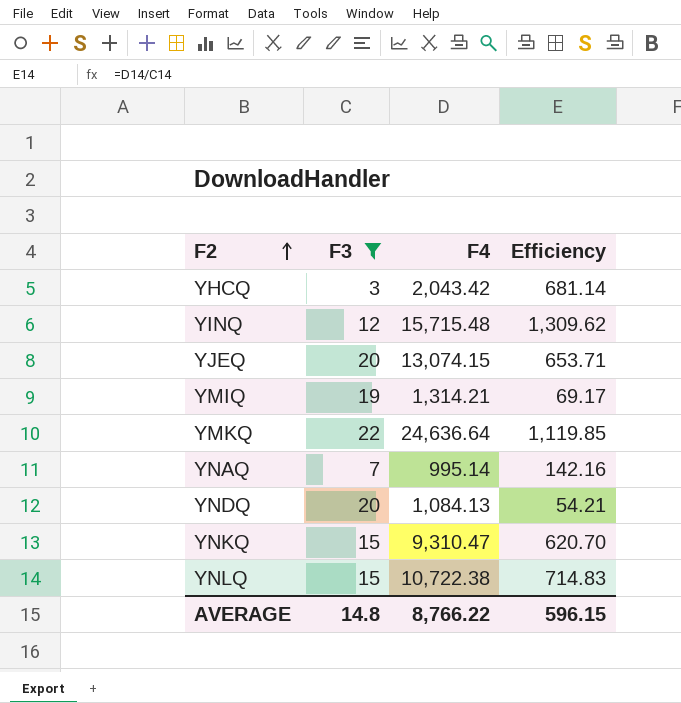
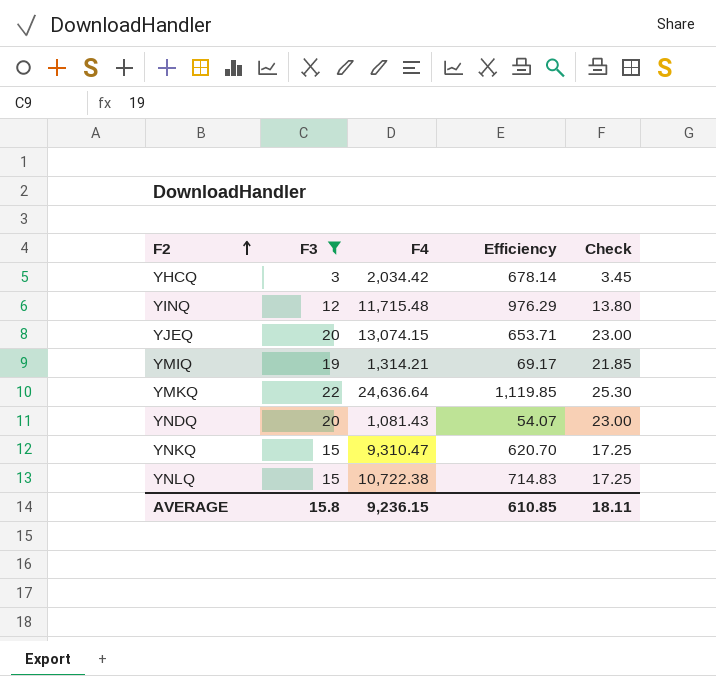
column Check | formula: none -> [F3] * 1.15
row YNAQ: 7 | 995.14 | 142.16 -> none
YHCQ | F4: 2,043.42 -> 2,034.42
YHCQ | Efficiency: 681.14 -> 678.14
YINQ | F4: 15,715.48 -> 11,715.48
YINQ | Efficiency: 1,309.62 -> 976.29
YNDQ | F4: 1,084.13 -> 1,081.43
YNDQ | Efficiency: 54.21 -> 54.07
AVERAGE | F3: 14.8 -> 15.8
AVERAGE | F4: 8,766.22 -> 9,236.15
AVERAGE | Efficiency: 596.15 -> 610.85

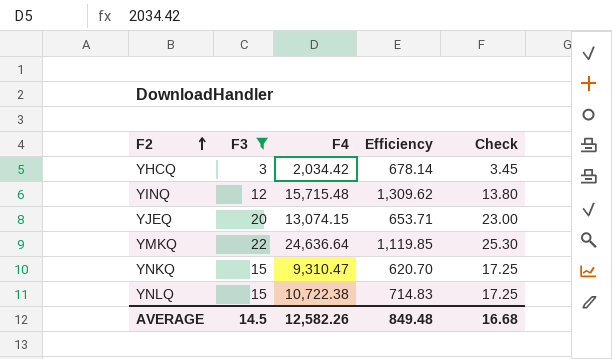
row YMIQ: 19 | 1,314.21 | 69.17 | 21.85 -> none
row YNDQ: 20 | 1,081.43 | 54.07 | 23.00 -> none
YINQ | F4: 11,715.48 -> 15,715.48
YINQ | Efficiency: 976.29 -> 1,309.62
AVERAGE | F3: 15.8 -> 14.5
AVERAGE | F4: 9,236.15 -> 12,582.26
AVERAGE | Efficiency: 610.85 -> 849.48
AVERAGE | Check: 18.11 -> 16.68

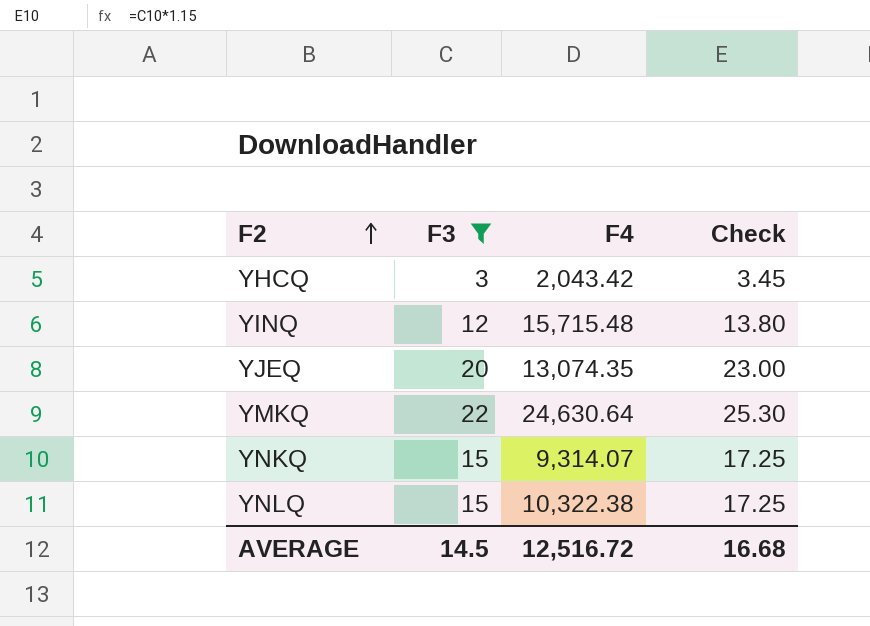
column Efficiency | formula: [F4] / [F3] -> none
YHCQ | F4: 2,034.42 -> 2,043.42
YJEQ | F4: 13,074.15 -> 13,074.35
YMKQ | F4: 24,636.64 -> 24,630.64
YNKQ | F4: 9,310.47 -> 9,314.07
YNLQ | F4: 10,722.38 -> 10,322.38
AVERAGE | F4: 12,582.26 -> 12,516.72

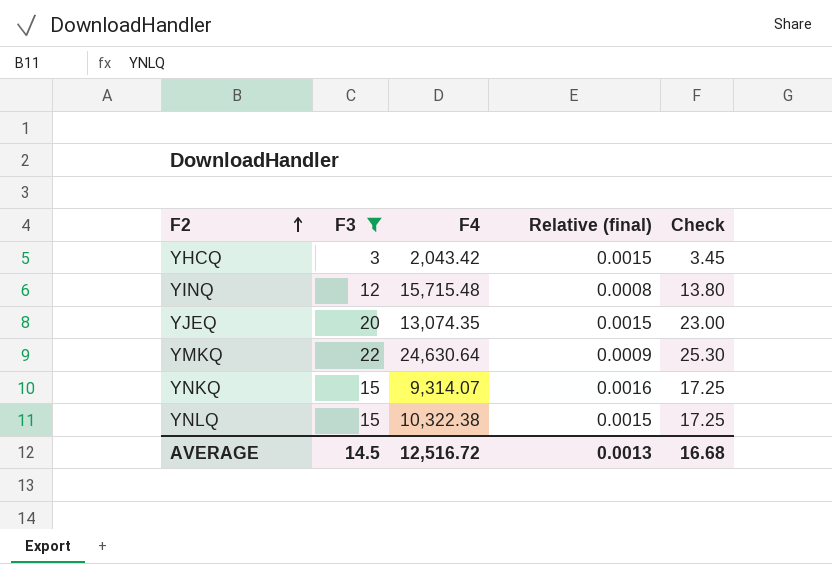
column Relative (final) | formula: none -> [F3] / [F4]

